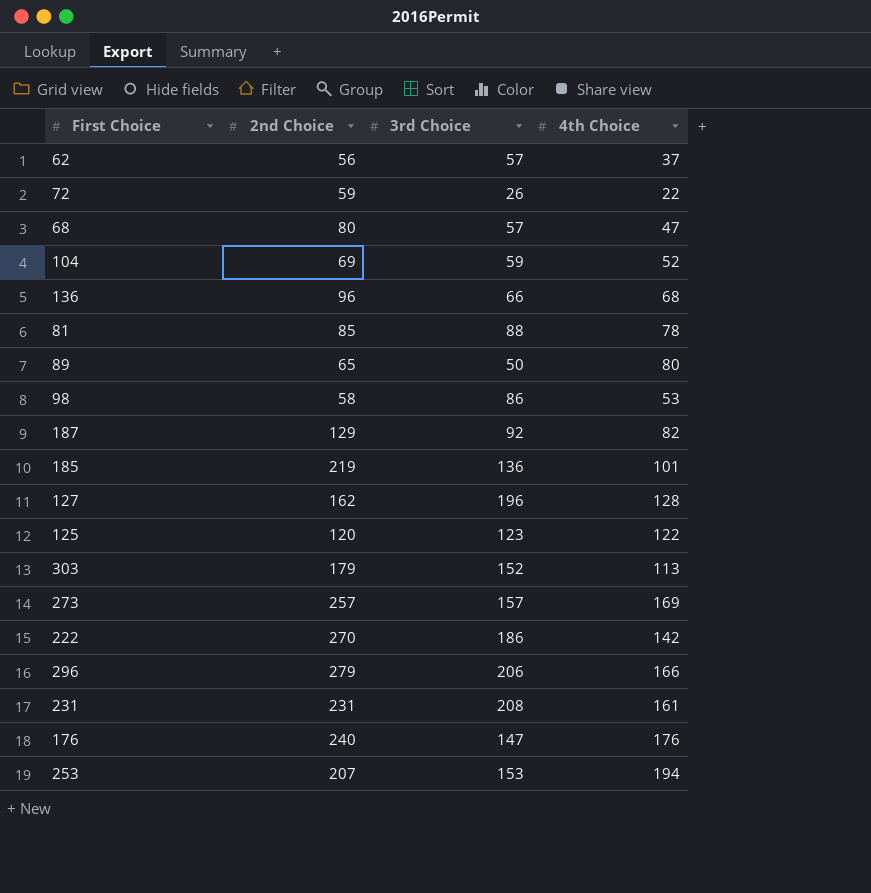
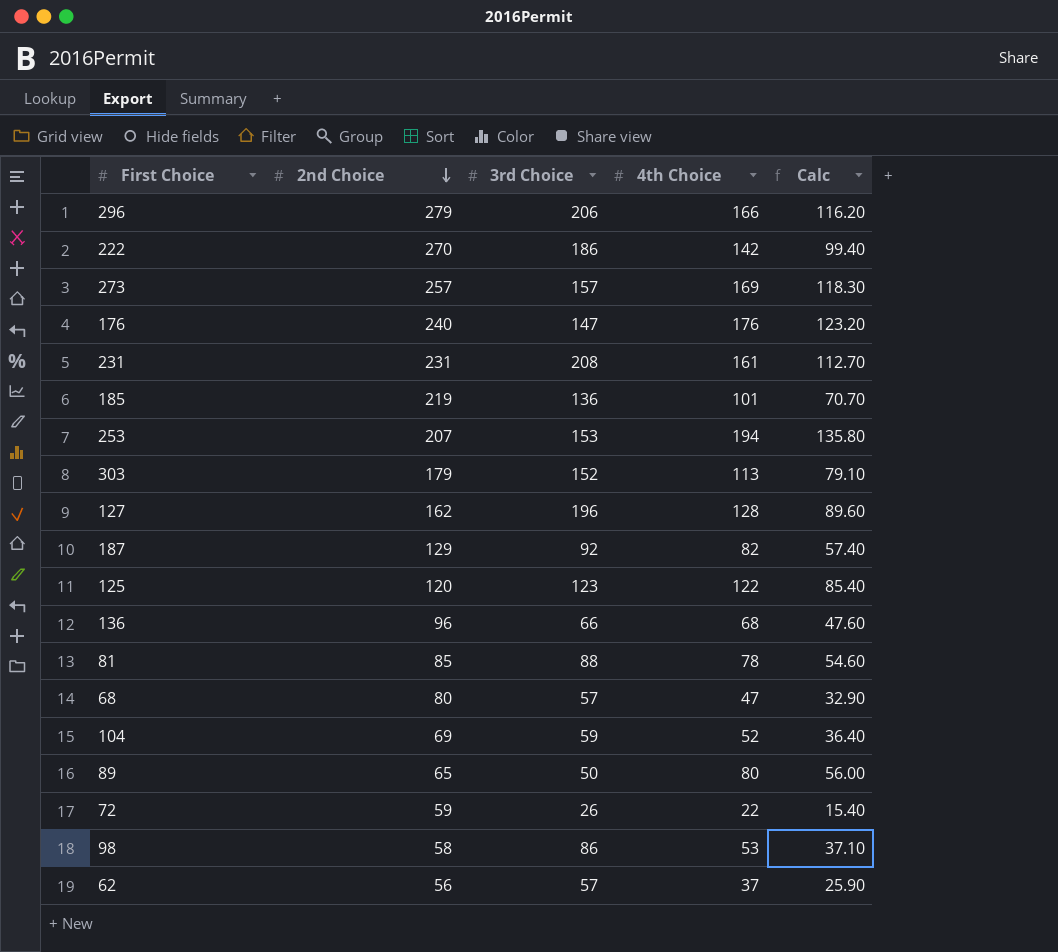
row order: none -> 2nd Choice descending
column Calc | formula: none -> [4th Choice] * 0.7

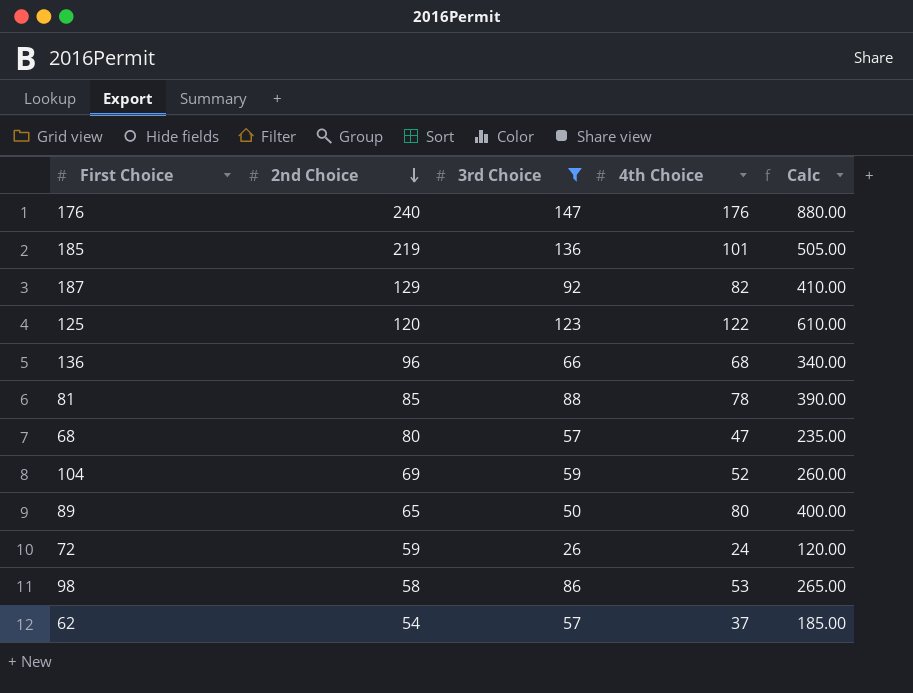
filter: none -> 3rd Choice <= 147
column Calc | formula: [4th Choice] * 0.7 -> [4th Choice] * 5
72 | 4th Choice: 22 -> 24
62 | 2nd Choice: 56 -> 54

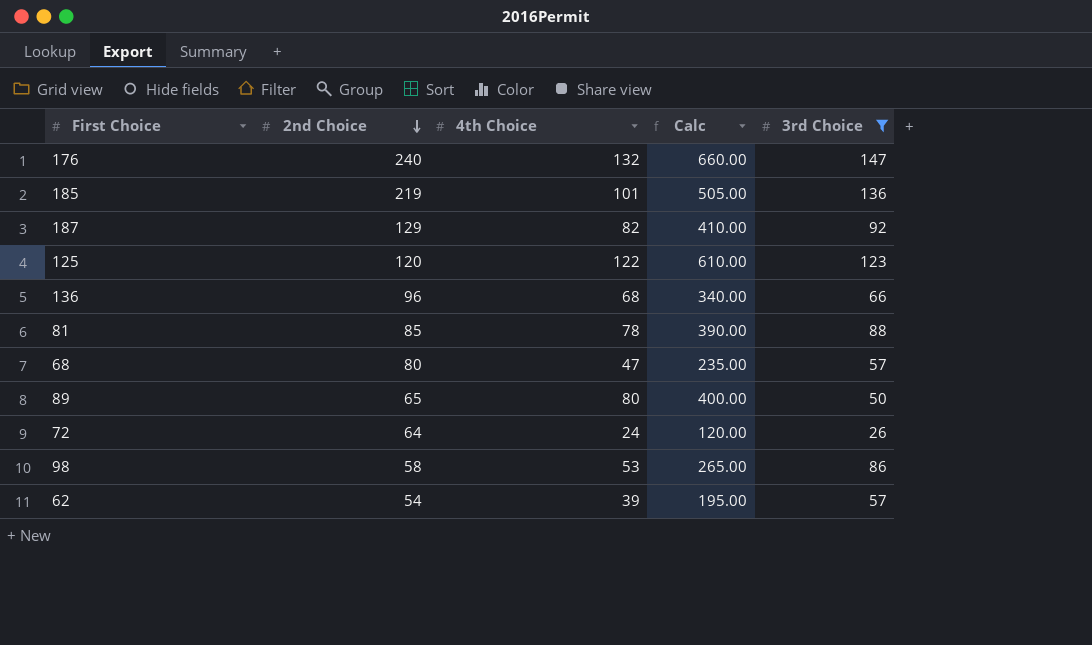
column 3rd Choice | position: 3 -> 5
row 104: 69 | 59 | 52 | 260.00 -> none
176 | 4th Choice: 176 -> 132
176 | Calc: 880.00 -> 660.00
72 | 2nd Choice: 59 -> 64
62 | 4th Choice: 37 -> 39
62 | Calc: 185.00 -> 195.00

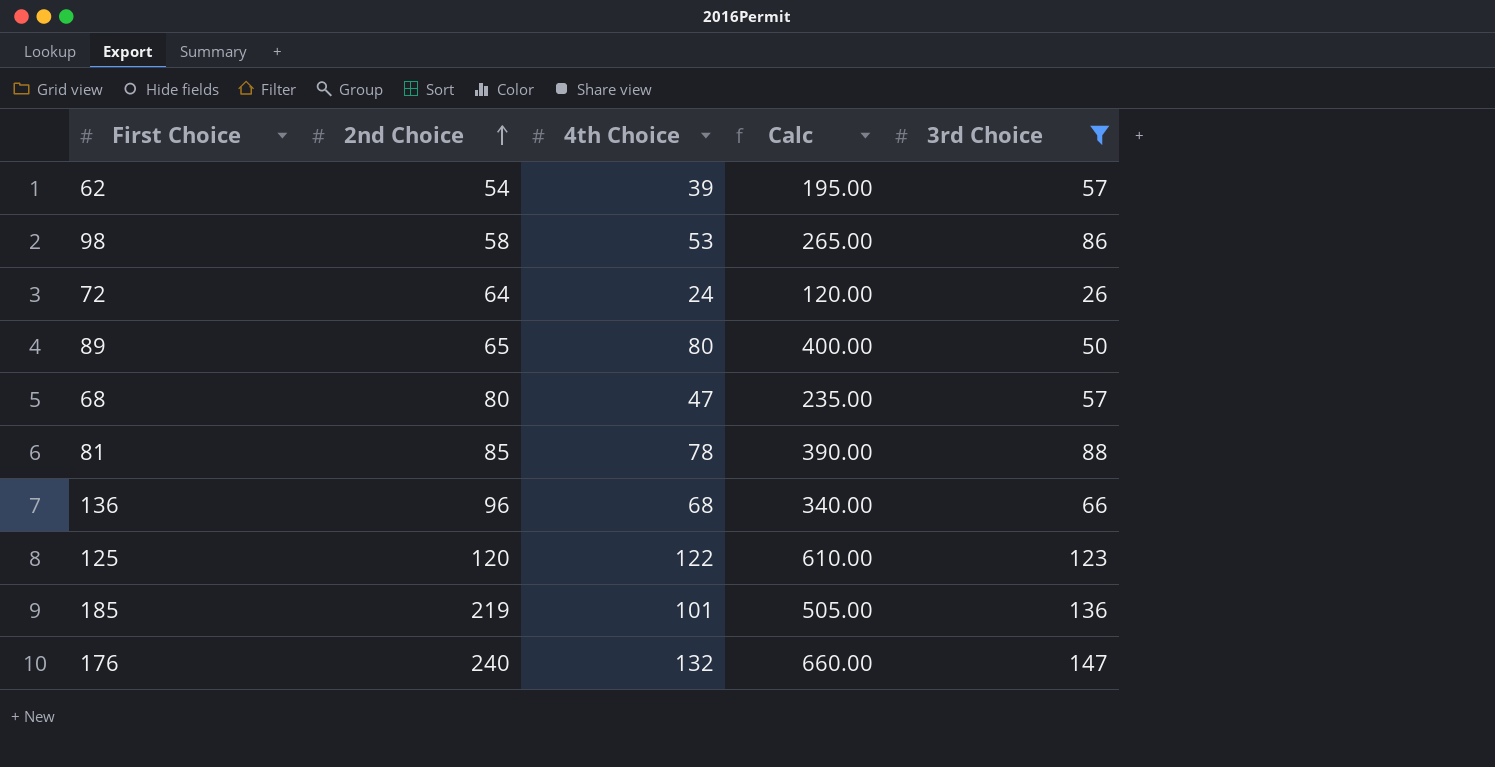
row order: 2nd Choice descending -> 2nd Choice ascending
row 187: 129 | 82 | 410.00 | 92 -> none

